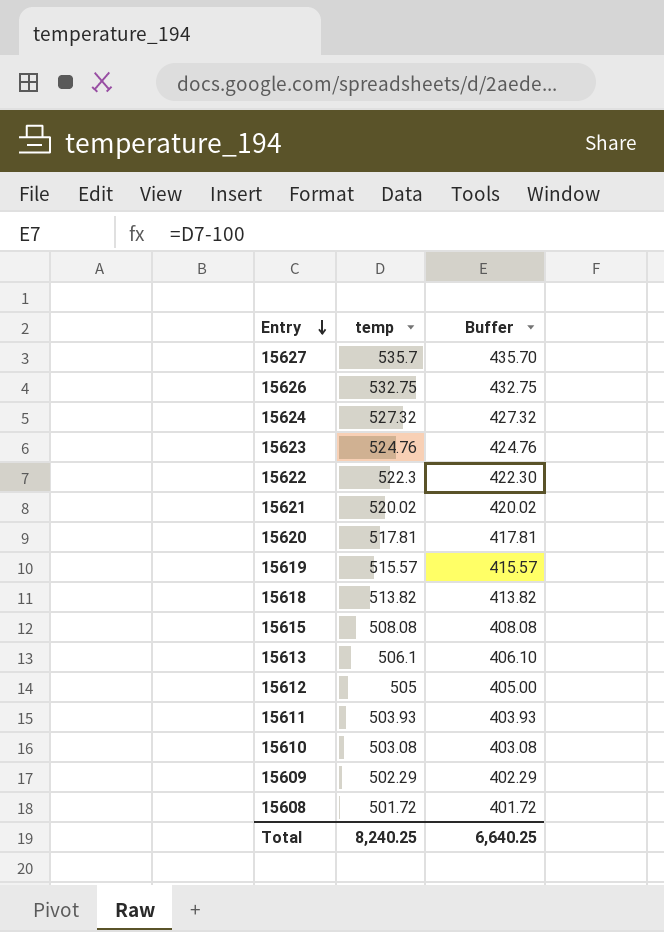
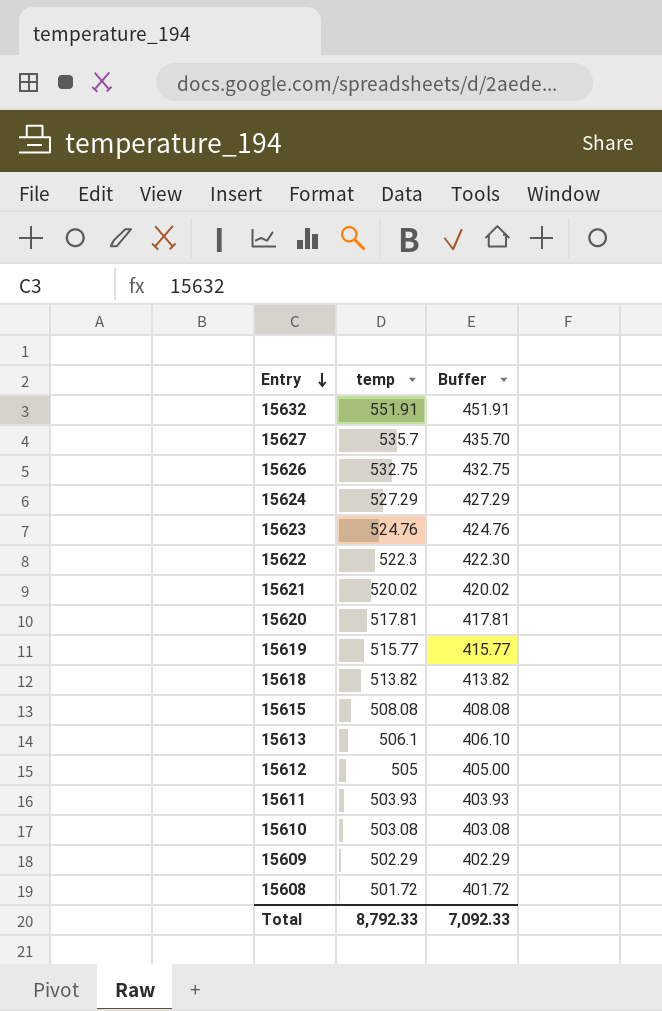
row 15632: none -> 551.91 | 451.91
15624 | temp: 527.32 -> 527.29
15624 | Buffer: 427.32 -> 427.29
15619 | temp: 515.57 -> 515.77
15619 | Buffer: 415.57 -> 415.77
Total | temp: 8,240.25 -> 8,792.33
Total | Buffer: 6,640.25 -> 7,092.33

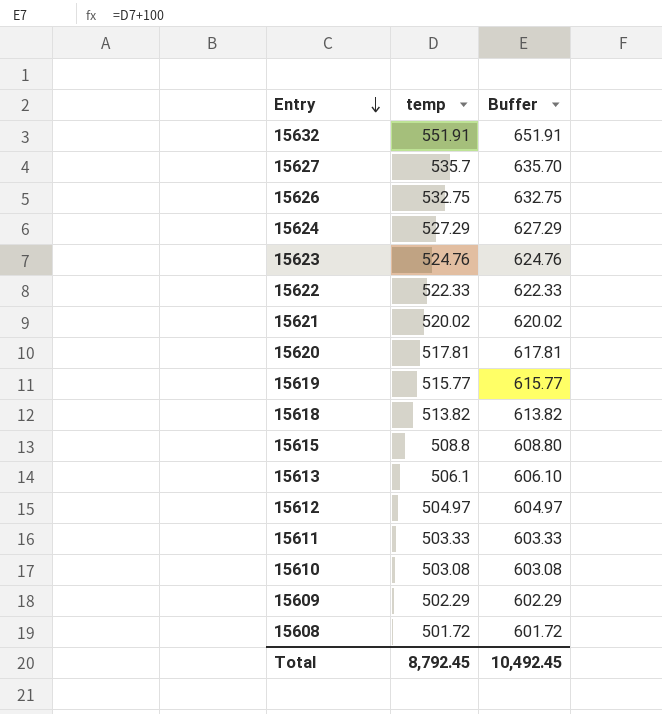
column Buffer | formula: [temp] - 100 -> [temp] + 100
15622 | temp: 522.3 -> 522.33
15615 | temp: 508.08 -> 508.8
15612 | temp: 505 -> 504.97
15611 | temp: 503.93 -> 503.33
Total | temp: 8,792.33 -> 8,792.45
Total | Buffer: 7,092.33 -> 10,492.45

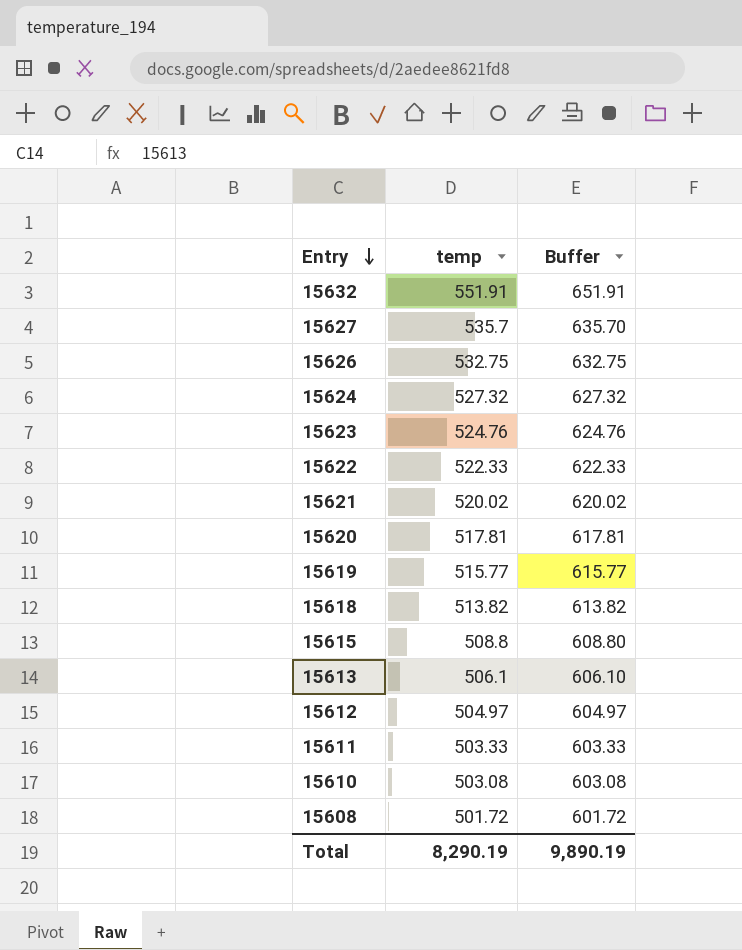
row 15609: 502.29 | 602.29 -> none
15624 | temp: 527.29 -> 527.32
15624 | Buffer: 627.29 -> 627.32
Total | temp: 8,792.45 -> 8,290.19
Total | Buffer: 10,492.45 -> 9,890.19

